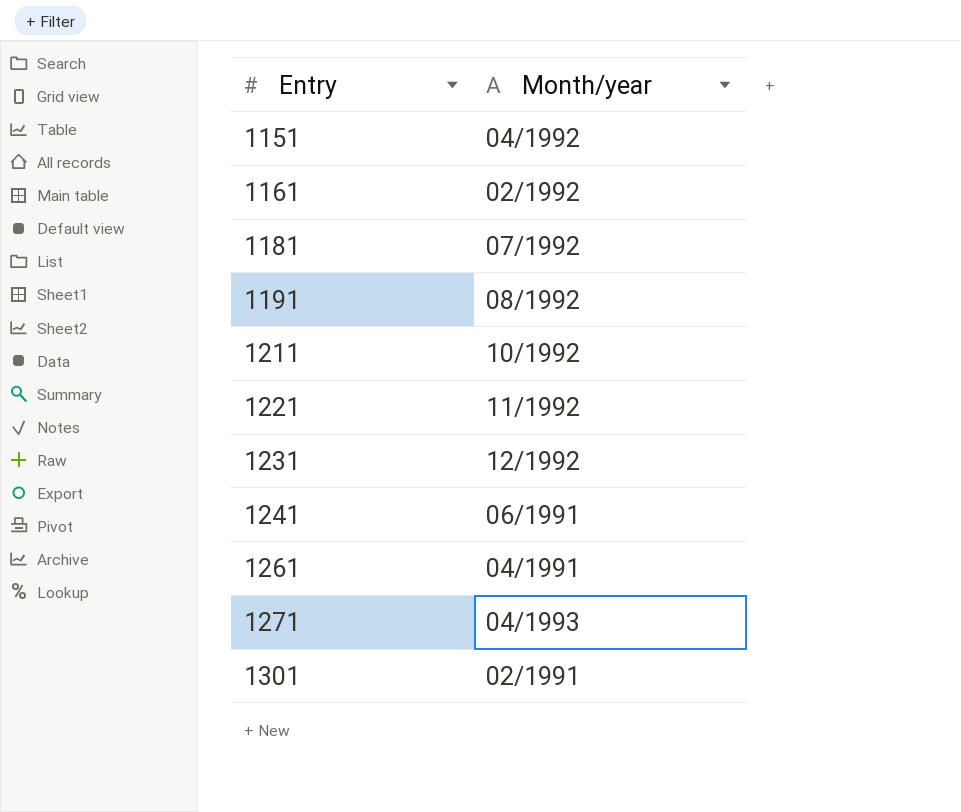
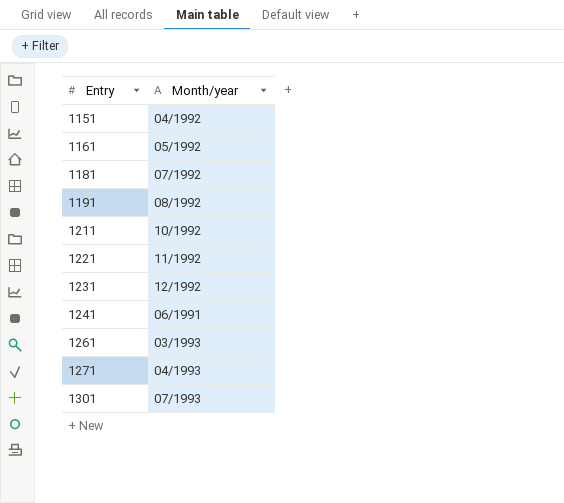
1161 | Month/year: 02/1992 -> 05/1992
1261 | Month/year: 04/1991 -> 03/1993
1301 | Month/year: 02/1991 -> 07/1993

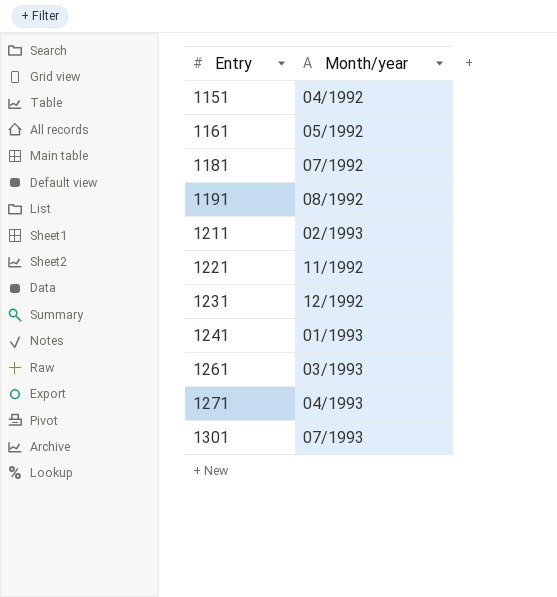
1211 | Month/year: 10/1992 -> 02/1993
1241 | Month/year: 06/1991 -> 01/1993

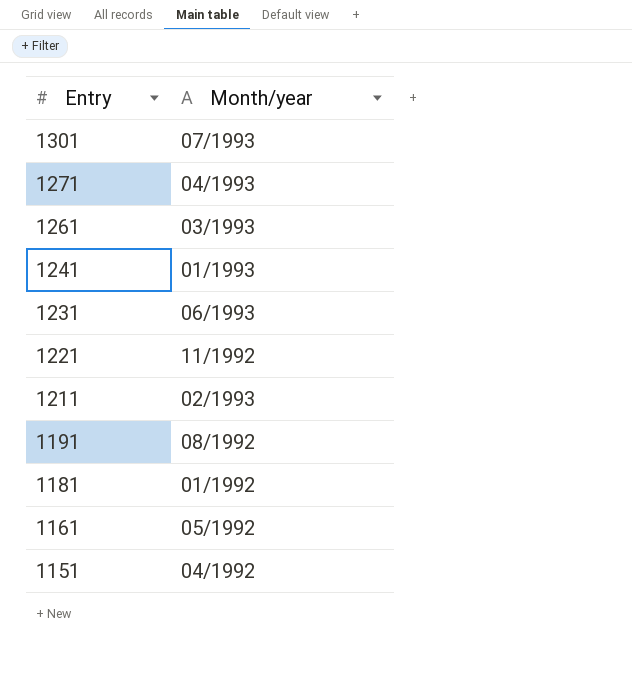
row order: Entry ascending -> Entry descending
1231 | Month/year: 12/1992 -> 06/1993
1181 | Month/year: 07/1992 -> 01/1992

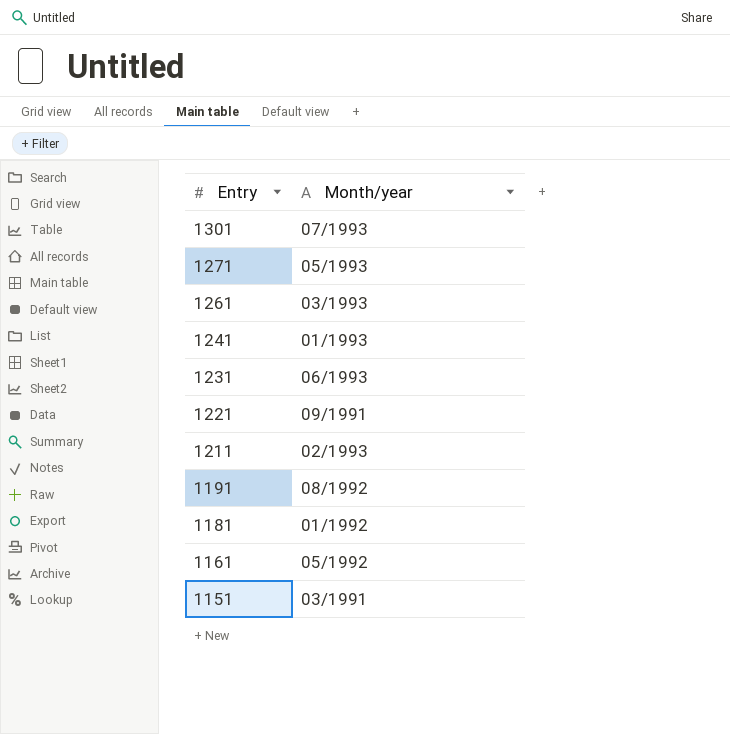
1271 | Month/year: 04/1993 -> 05/1993
1221 | Month/year: 11/1992 -> 09/1991
1151 | Month/year: 04/1992 -> 03/1991

